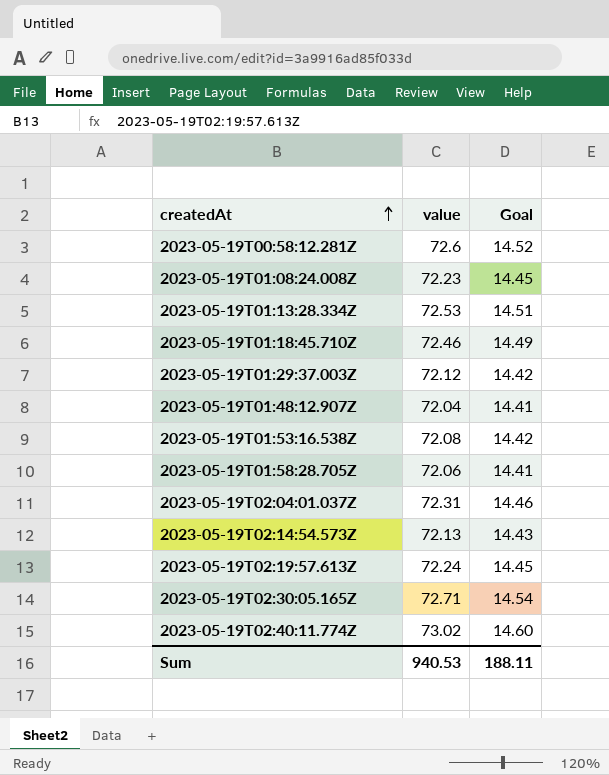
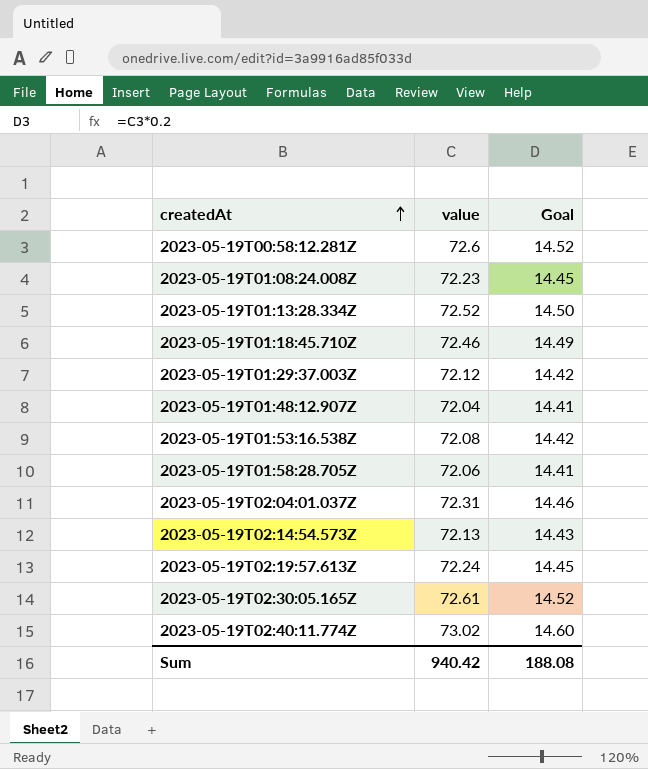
2023-05-19T01:13:28.334Z | value: 72.53 -> 72.52
2023-05-19T01:13:28.334Z | Goal: 14.51 -> 14.50
2023-05-19T02:30:05.165Z | value: 72.71 -> 72.61
2023-05-19T02:30:05.165Z | Goal: 14.54 -> 14.52
Sum | value: 940.53 -> 940.42
Sum | Goal: 188.11 -> 188.08

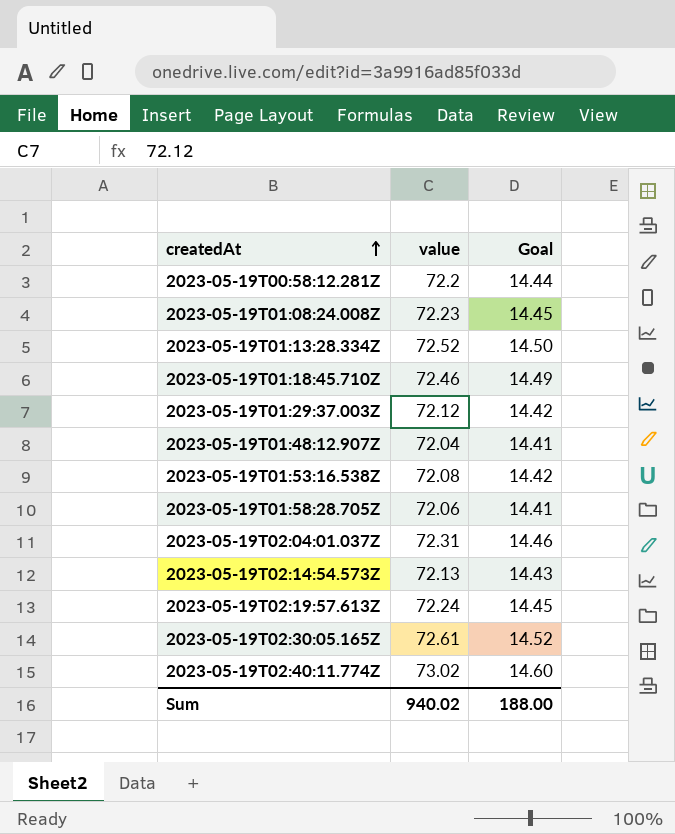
2023-05-19T00:58:12.281Z | value: 72.6 -> 72.2
2023-05-19T00:58:12.281Z | Goal: 14.52 -> 14.44
Sum | value: 940.42 -> 940.02
Sum | Goal: 188.08 -> 188.00

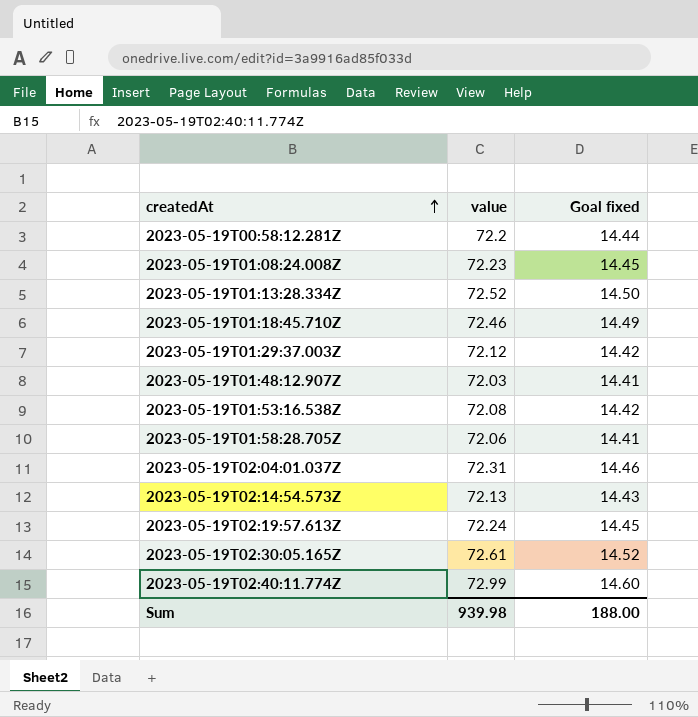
column name: Goal -> Goal fixed
2023-05-19T01:48:12.907Z | value: 72.04 -> 72.03
2023-05-19T02:40:11.774Z | value: 73.02 -> 72.99
Sum | value: 940.02 -> 939.98

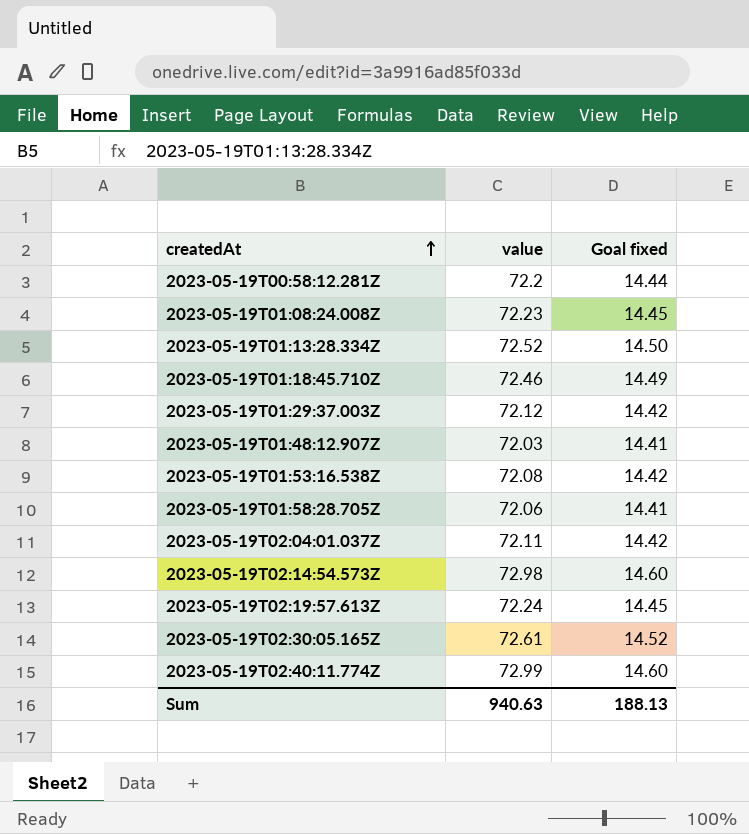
2023-05-19T02:04:01.037Z | value: 72.31 -> 72.11
2023-05-19T02:04:01.037Z | Goal fixed: 14.46 -> 14.42
2023-05-19T02:14:54.573Z | value: 72.13 -> 72.98
2023-05-19T02:14:54.573Z | Goal fixed: 14.43 -> 14.60
Sum | value: 939.98 -> 940.63
Sum | Goal fixed: 188.00 -> 188.13

